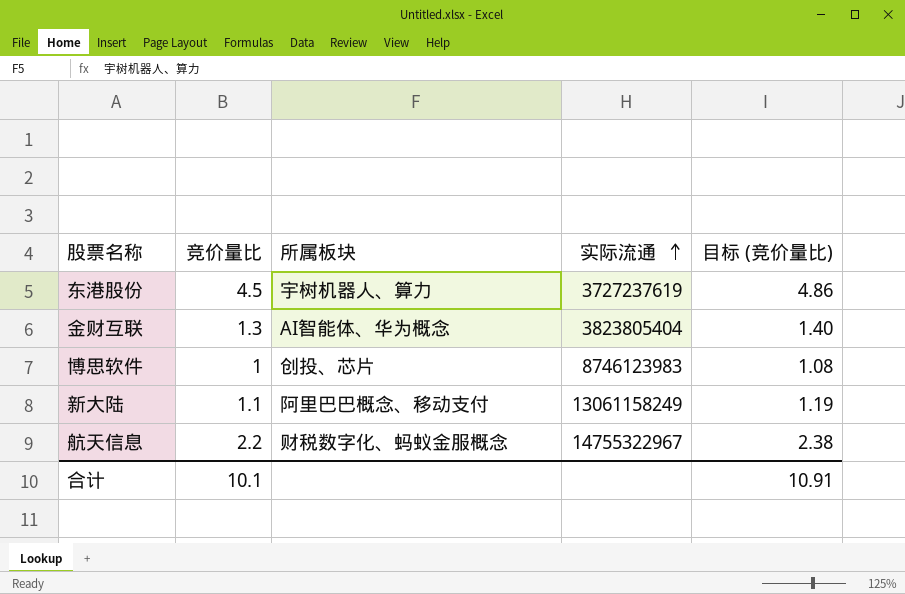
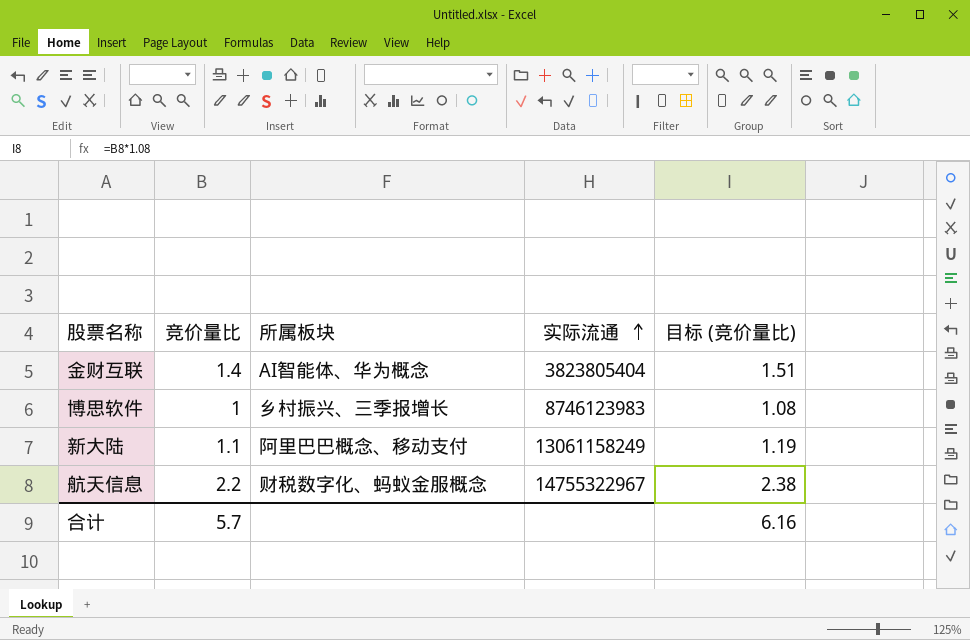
row 东港股份: 4.5 | 宇树机器人、算力 | 3727237619 | 4.86 -> none
金财互联 | 竞价量比: 1.3 -> 1.4
金财互联 | 目标 (竞价量比): 1.40 -> 1.51
博思软件 | 所属板块: 创投、芯片 -> 乡村振兴、三季报增长
合计 | 竞价量比: 10.1 -> 5.7
合计 | 目标 (竞价量比): 10.91 -> 6.16

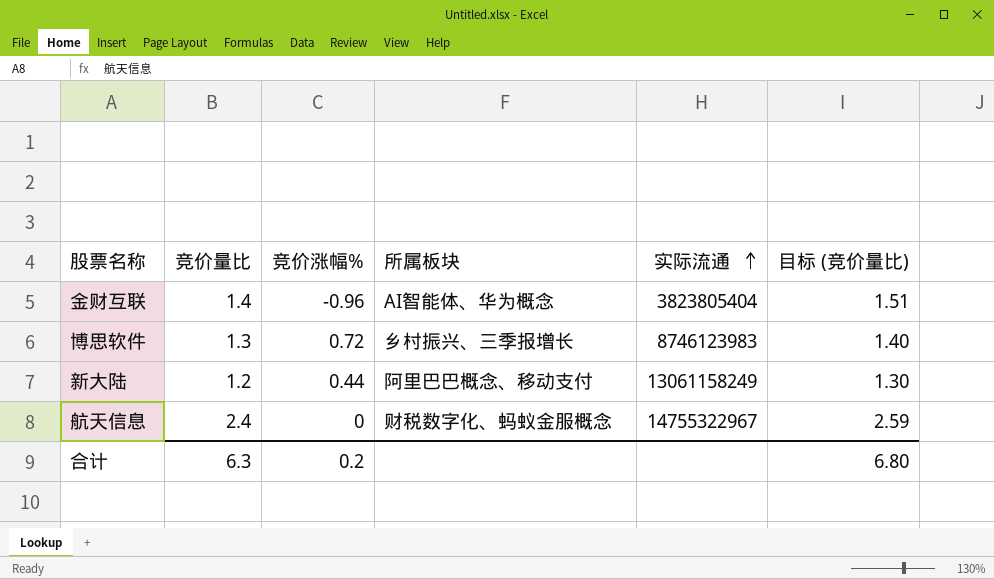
column 竞价涨幅% | position: none -> 3
博思软件 | 竞价量比: 1 -> 1.3
博思软件 | 目标 (竞价量比): 1.08 -> 1.40
新大陆 | 竞价量比: 1.1 -> 1.2
新大陆 | 目标 (竞价量比): 1.19 -> 1.30
航天信息 | 竞价量比: 2.2 -> 2.4
航天信息 | 目标 (竞价量比): 2.38 -> 2.59
合计 | 竞价量比: 5.7 -> 6.3
合计 | 目标 (竞价量比): 6.16 -> 6.80

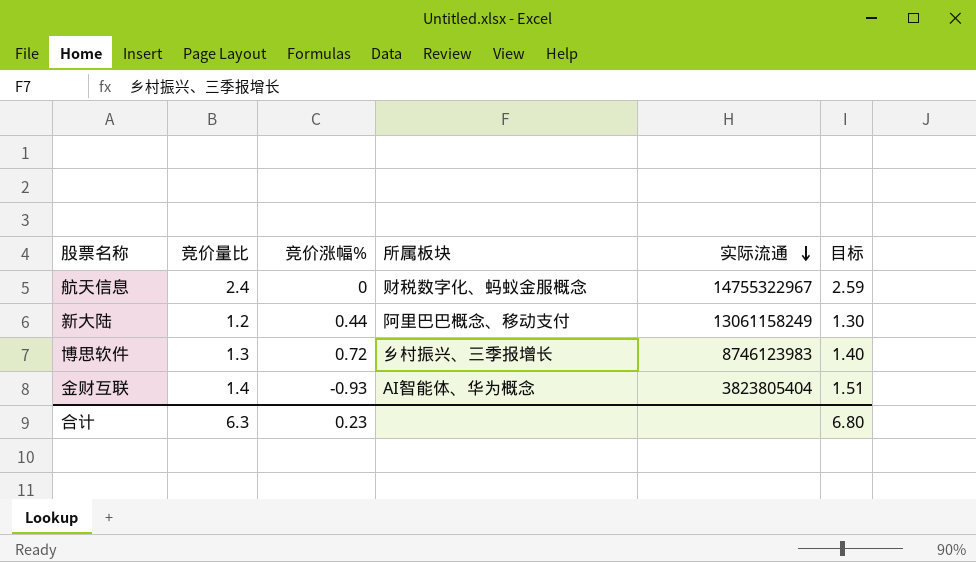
row order: 实际流通 ascending -> 实际流通 descending
column name: 目标 (竞价量比) -> 目标
金财互联 | 竞价涨幅%: -0.96 -> -0.93
合计 | 竞价涨幅%: 0.2 -> 0.23

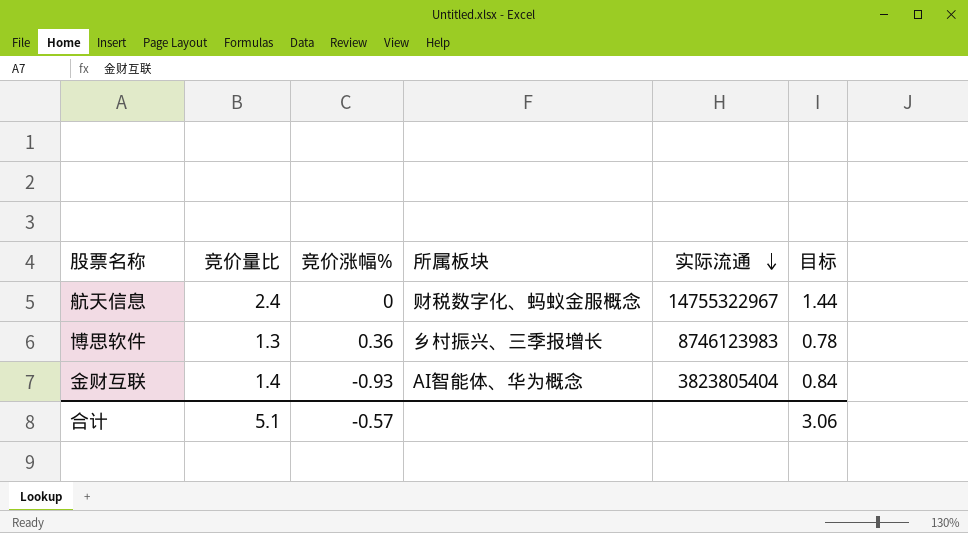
column 目标 | formula: [竞价量比] * 1.08 -> [竞价量比] * 0.6
row 新大陆: 1.2 | 0.44 | 阿里巴巴概念、移动支付 | 13061158249 | 1.30 -> none
博思软件 | 竞价涨幅%: 0.72 -> 0.36
合计 | 竞价量比: 6.3 -> 5.1
合计 | 竞价涨幅%: 0.23 -> -0.57
合计 | 目标: 6.80 -> 3.06

